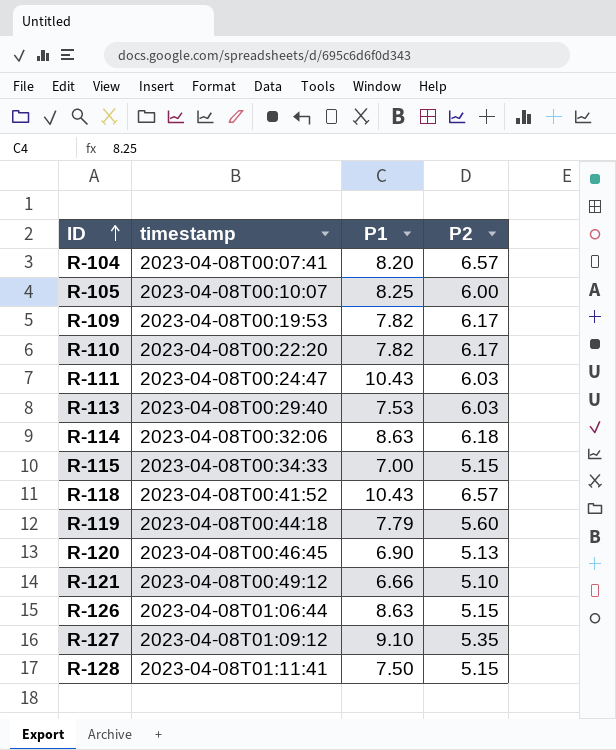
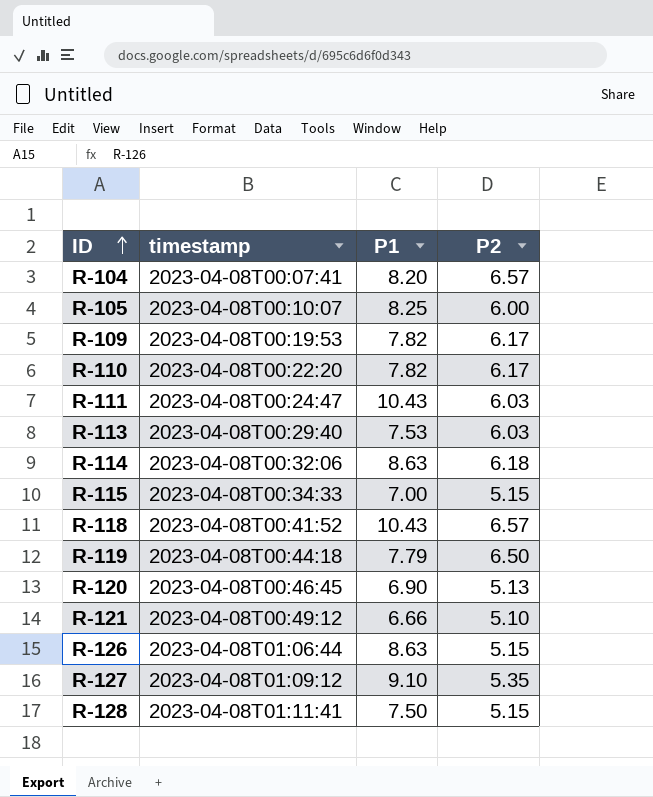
R-119 | P2: 5.60 -> 6.50

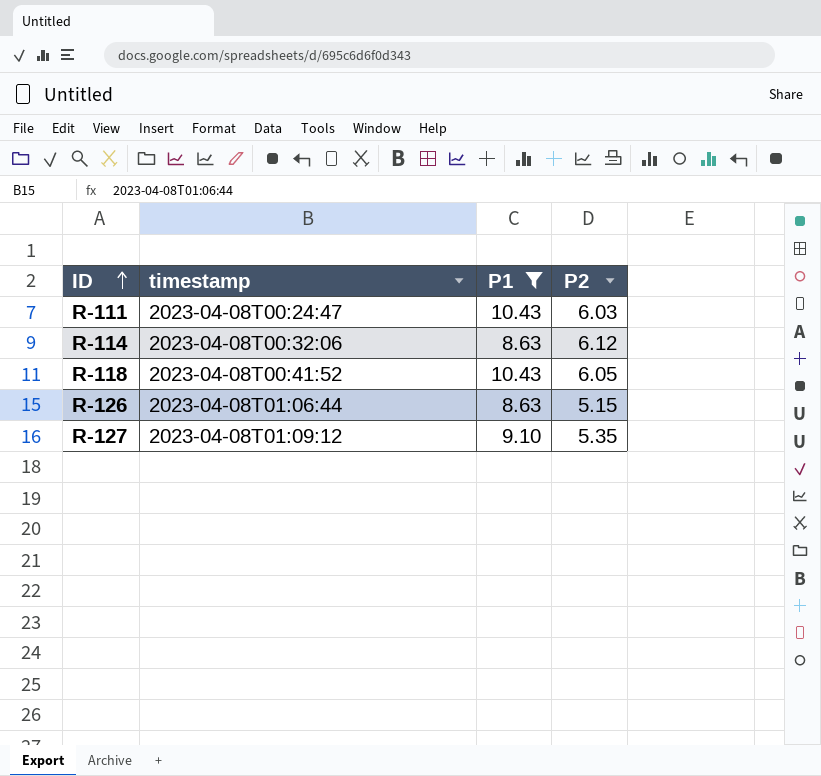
filter: none -> P1 >= 8.63
R-114 | P2: 6.18 -> 6.12
R-118 | P2: 6.57 -> 6.05

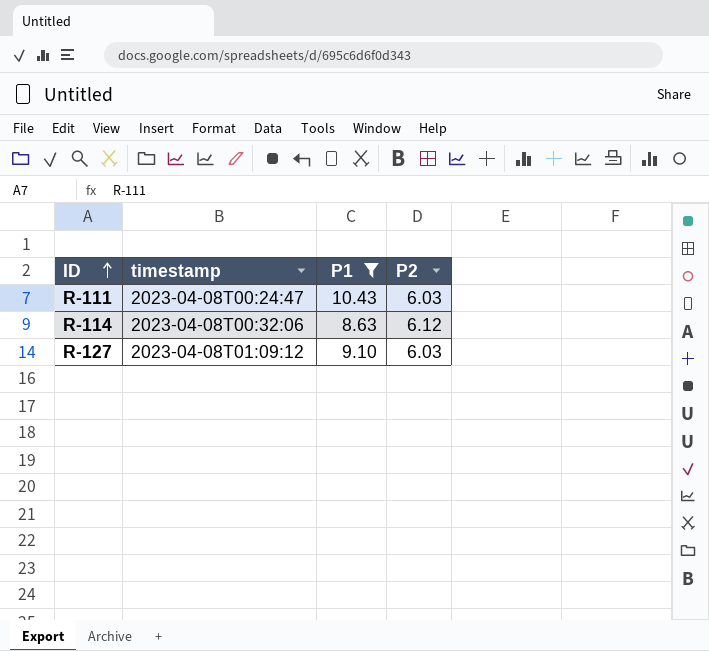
row R-118: 2023-04-08T00:41:52 | 10.43 | 6.05 -> none
row R-126: 2023-04-08T01:06:44 | 8.63 | 5.15 -> none
R-127 | P2: 5.35 -> 6.03

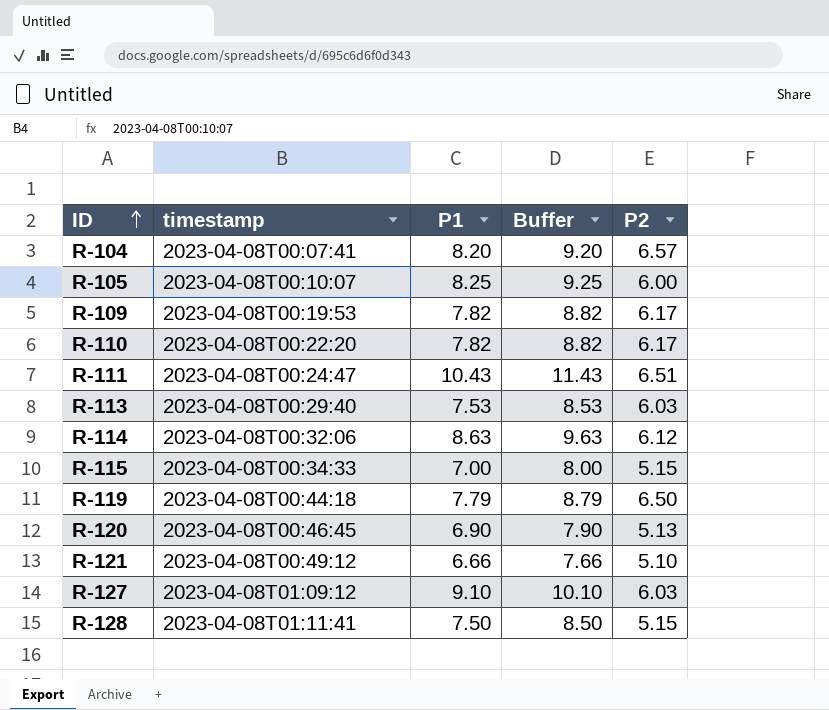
filter: P1 >= 8.63 -> none
column Buffer | formula: none -> [P1] + 1
R-111 | P2: 6.03 -> 6.51

